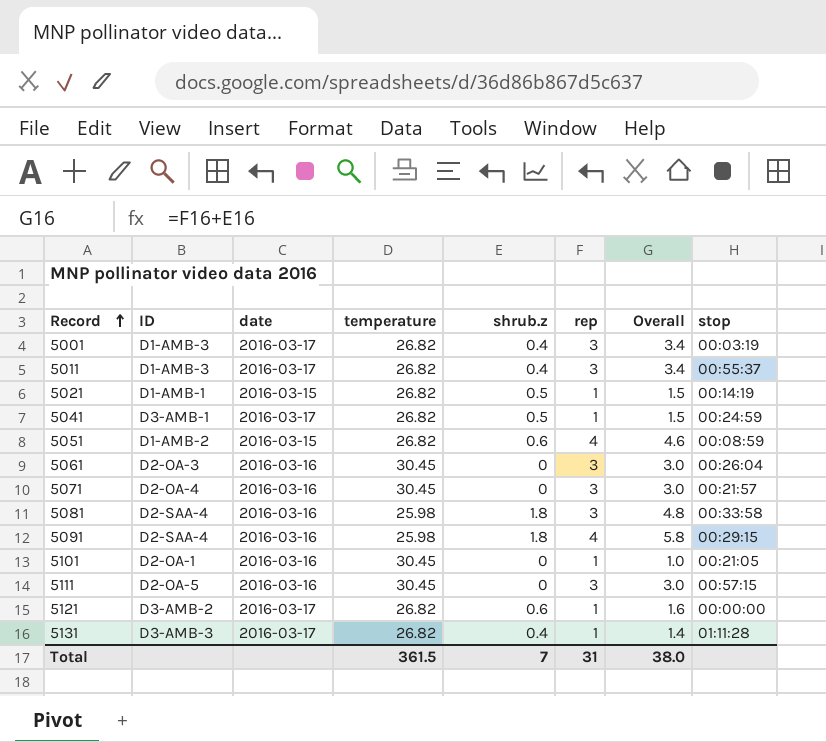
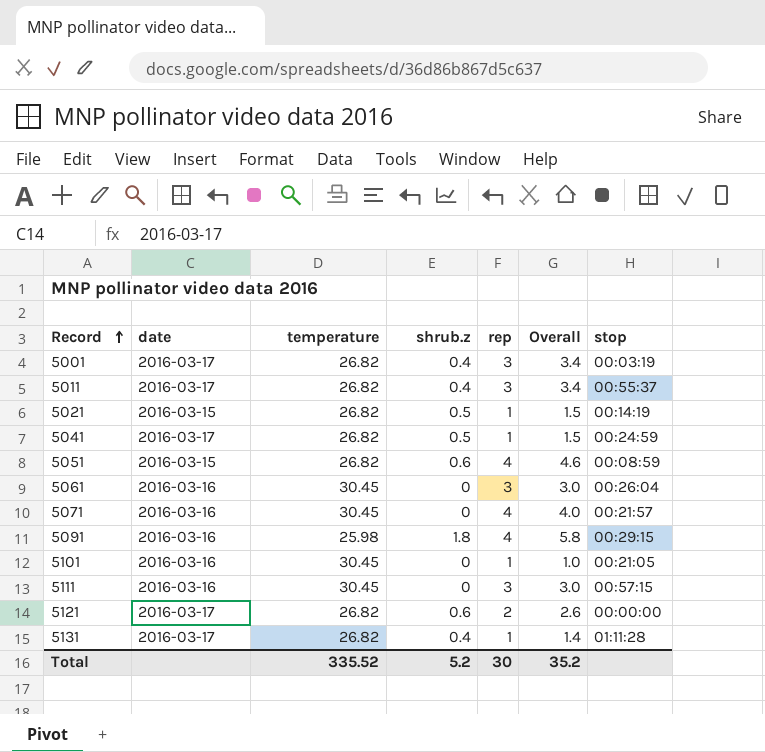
column ID | position: 2 -> none
row 5081: D2-SAA-4 | 2016-03-16 | 25.98 | 1.8 | 3 | 4.8 | 00:33:58 -> none
5071 | rep: 3 -> 4
5071 | Overall: 3.0 -> 4.0
5121 | rep: 1 -> 2
5121 | Overall: 1.6 -> 2.6
Total | temperature: 361.5 -> 335.52
Total | shrub.z: 7 -> 5.2
Total | rep: 31 -> 30
Total | Overall: 38.0 -> 35.2

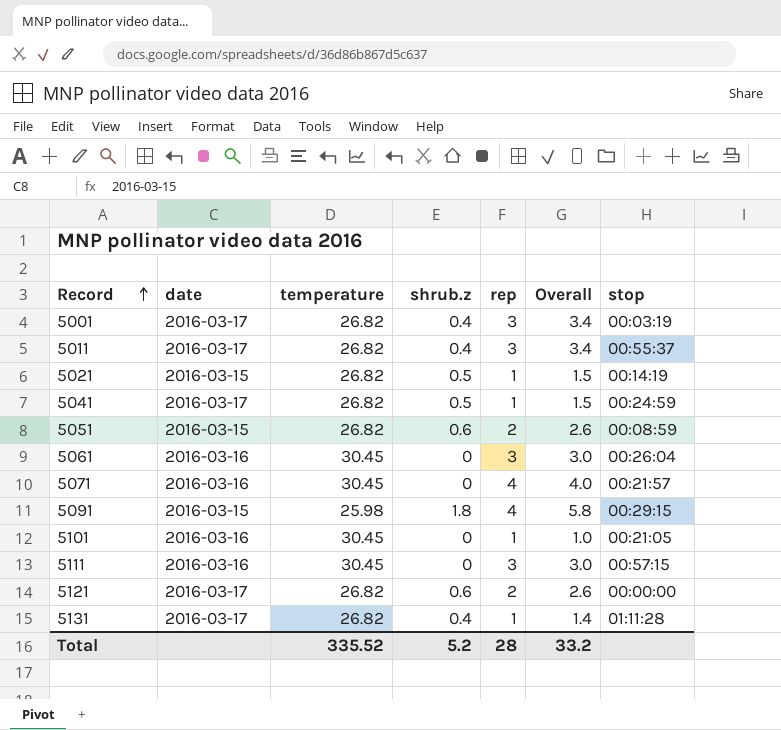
5051 | rep: 4 -> 2
5051 | Overall: 4.6 -> 2.6
5091 | date: 2016-03-16 -> 2016-03-15
Total | rep: 30 -> 28
Total | Overall: 35.2 -> 33.2

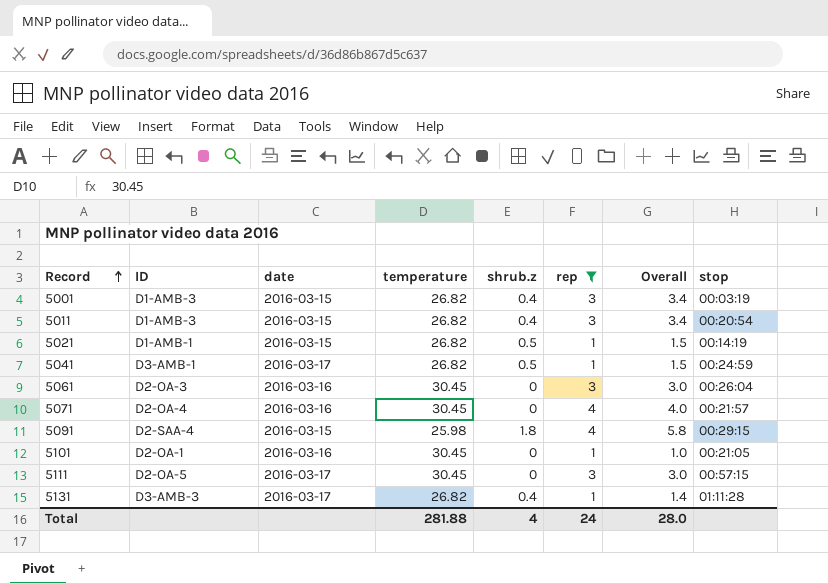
filter: none -> rep != 2
column ID | position: none -> 2
5001 | date: 2016-03-17 -> 2016-03-15
5011 | date: 2016-03-17 -> 2016-03-15
5011 | stop: 00:55:37 -> 00:20:54
5111 | date: 2016-03-16 -> 2016-03-17
Total | temperature: 335.52 -> 281.88
Total | shrub.z: 5.2 -> 4
Total | rep: 28 -> 24
Total | Overall: 33.2 -> 28.0

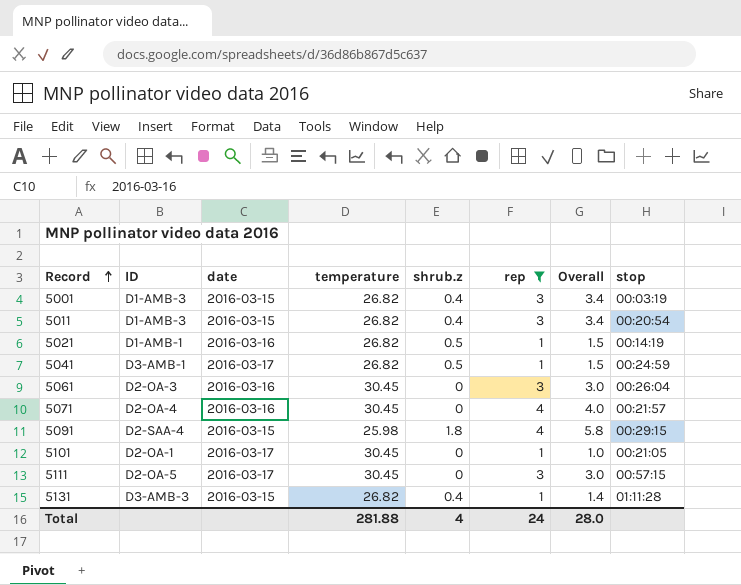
5021 | date: 2016-03-15 -> 2016-03-16
5101 | date: 2016-03-16 -> 2016-03-17
5131 | date: 2016-03-17 -> 2016-03-15

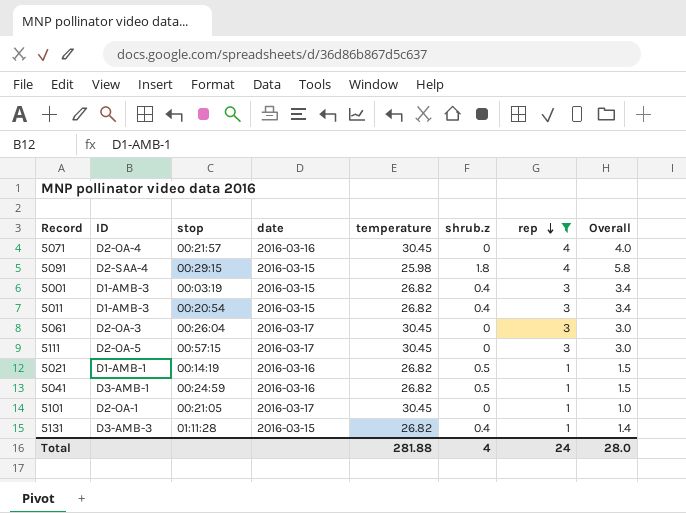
row order: Record ascending -> rep descending
column stop | position: 8 -> 3
5061 | date: 2016-03-16 -> 2016-03-17
5041 | date: 2016-03-17 -> 2016-03-16

